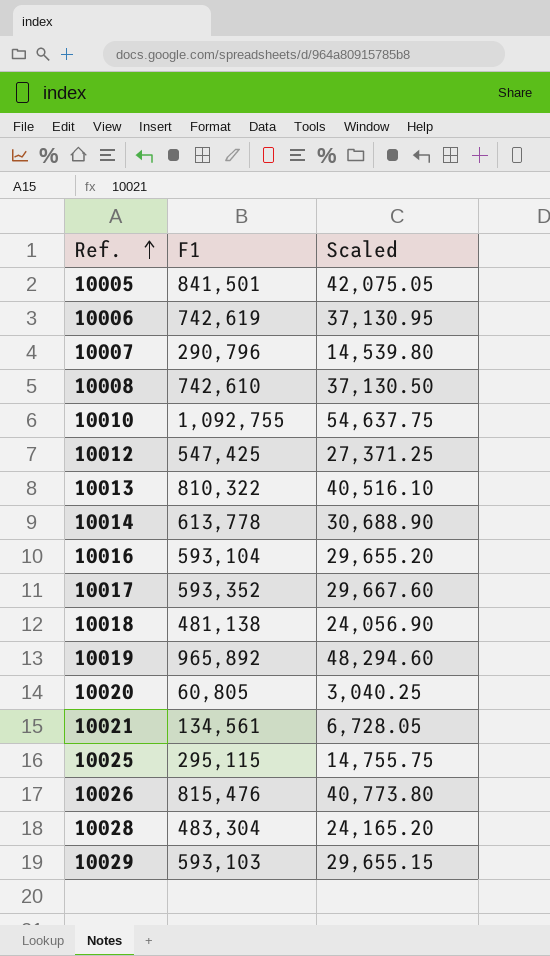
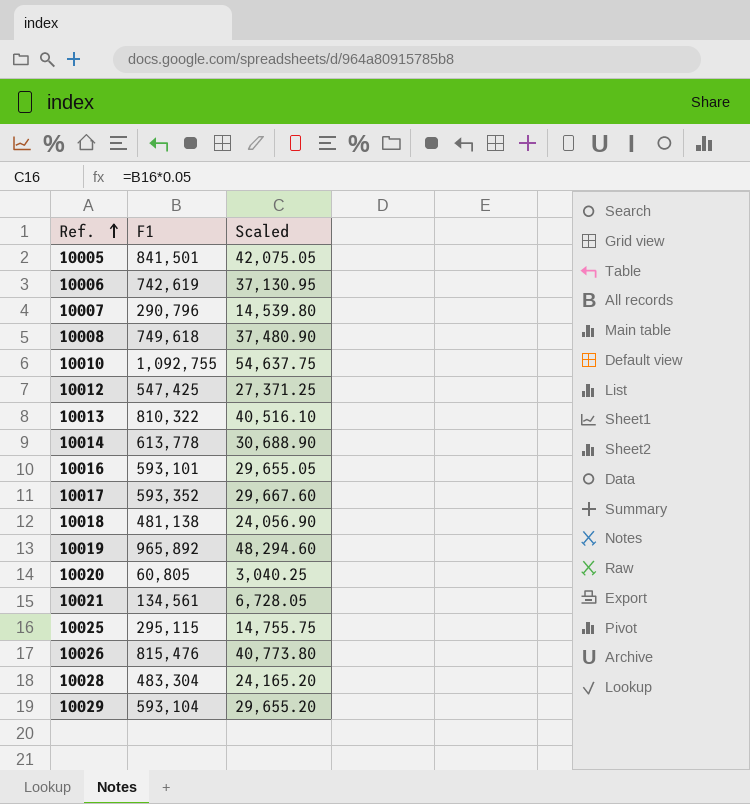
10008 | F1: 742,610 -> 749,618
10008 | Scaled: 37,130.50 -> 37,480.90
10016 | F1: 593,104 -> 593,101
10016 | Scaled: 29,655.20 -> 29,655.05
10029 | F1: 593,103 -> 593,104
10029 | Scaled: 29,655.15 -> 29,655.20

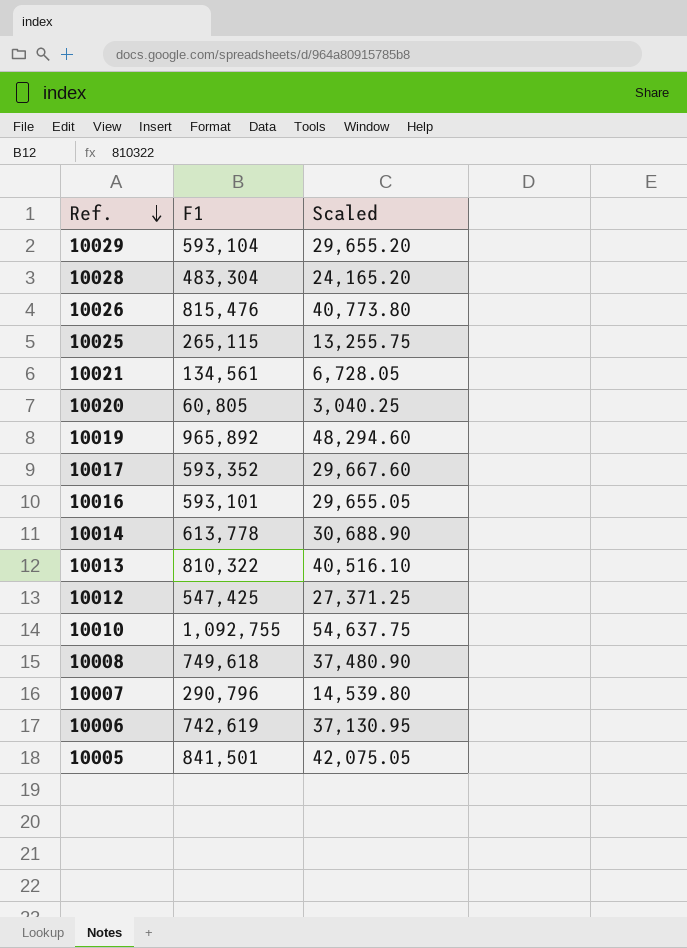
row order: Ref. ascending -> Ref. descending
row 10018: 481,138 | 24,056.90 -> none
10025 | F1: 295,115 -> 265,115
10025 | Scaled: 14,755.75 -> 13,255.75

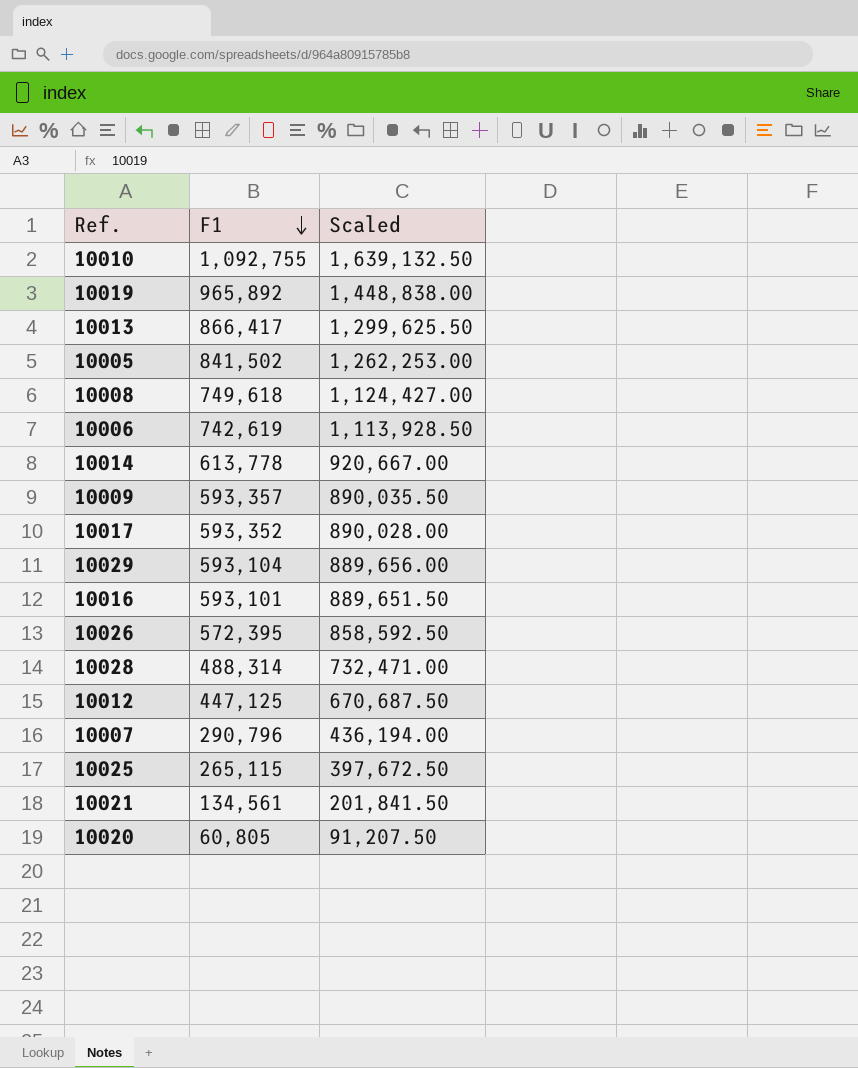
row order: Ref. descending -> F1 descending
column Scaled | formula: [F1] * 0.05 -> [F1] * 1.5
10013 | F1: 810,322 -> 866,417
10005 | F1: 841,501 -> 841,502
row 10009: none -> 593,357 | 890,035.50
10026 | F1: 815,476 -> 572,395
10028 | F1: 483,304 -> 488,314
10012 | F1: 547,425 -> 447,125

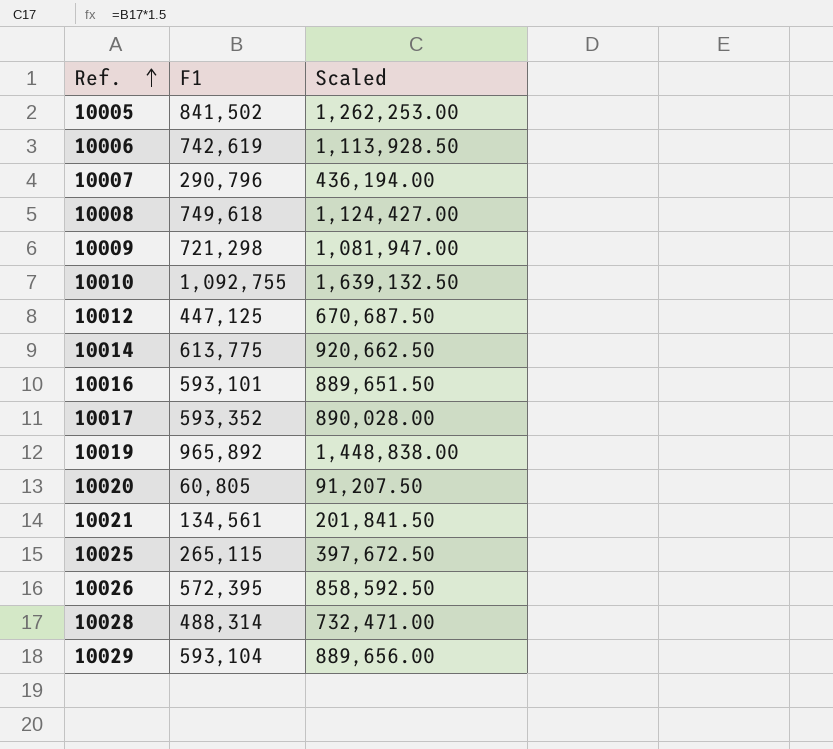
row order: F1 descending -> Ref. ascending
row 10013: 866,417 | 1,299,625.50 -> none
10009 | F1: 593,357 -> 721,298
10009 | Scaled: 890,035.50 -> 1,081,947.00
10014 | F1: 613,778 -> 613,775
10014 | Scaled: 920,667.00 -> 920,662.50

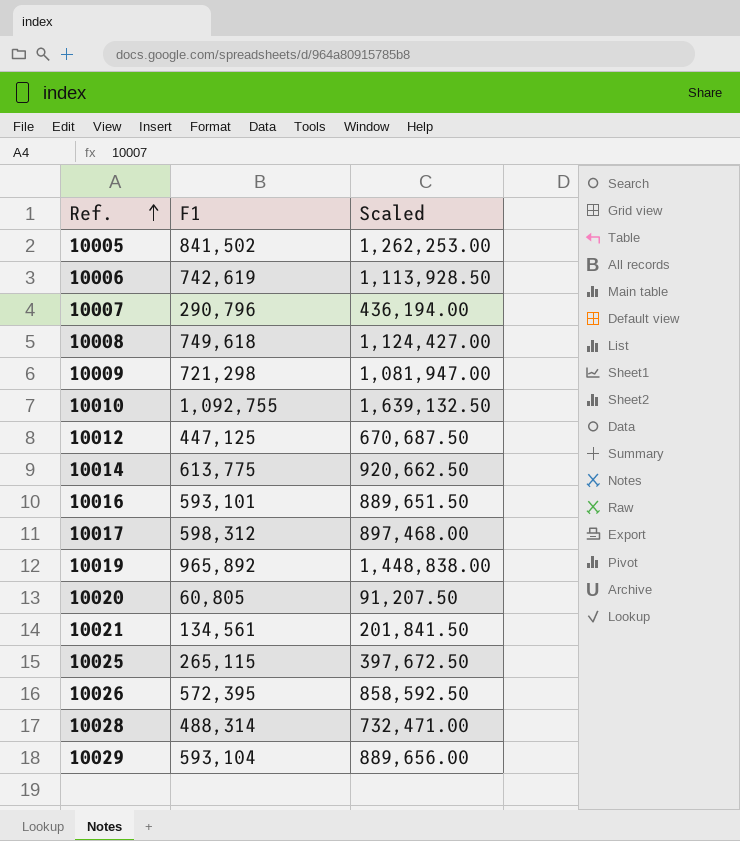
10017 | F1: 593,352 -> 598,312
10017 | Scaled: 890,028.00 -> 897,468.00

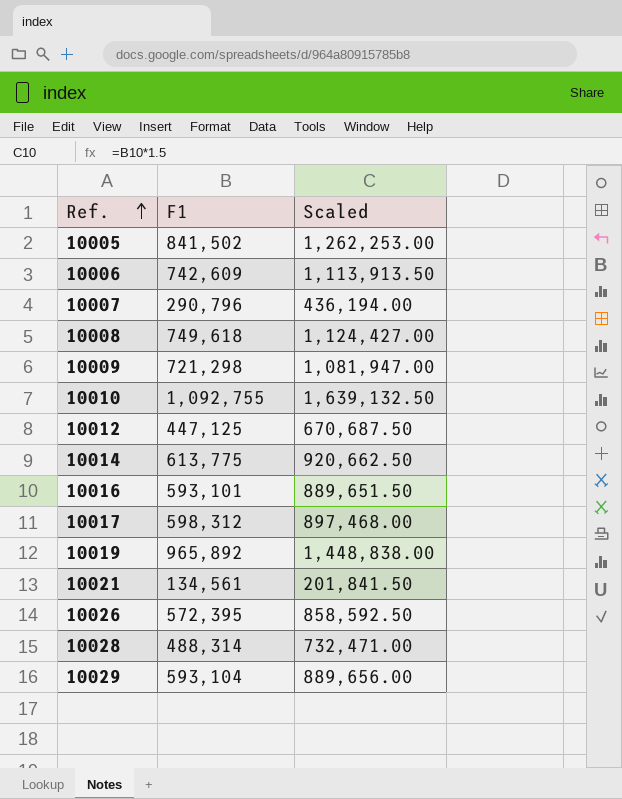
row 10020: 60,805 | 91,207.50 -> none
row 10025: 265,115 | 397,672.50 -> none
10006 | F1: 742,619 -> 742,609
10006 | Scaled: 1,113,928.50 -> 1,113,913.50

